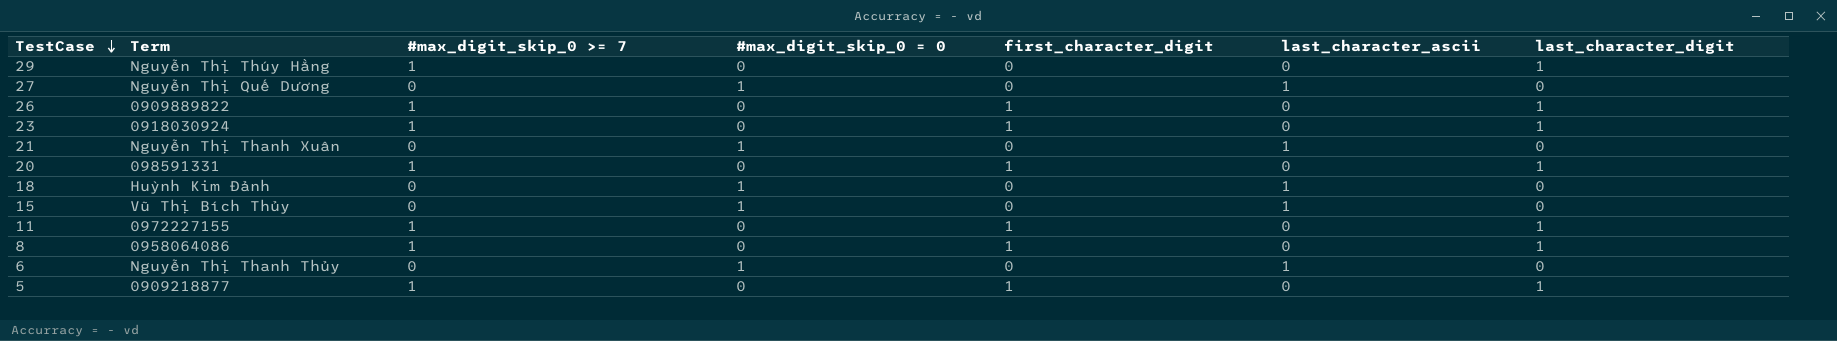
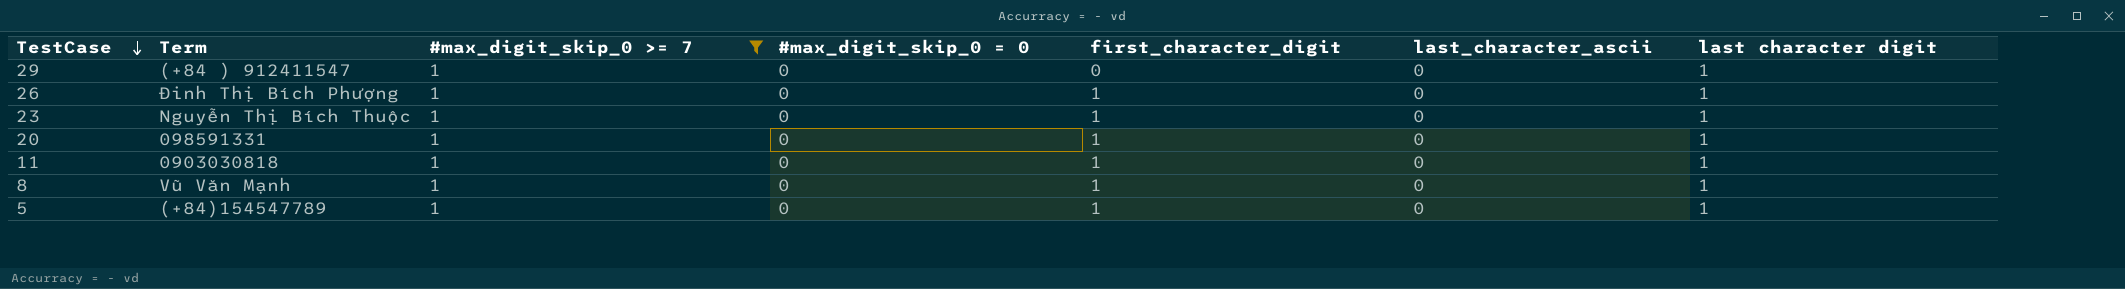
filter: none -> #max_digit_skip_0 >= 7 = 1
column name: last_character_digit -> last character digit
29 | Term: Nguyễn Thị Thúy Hằng -> (+84 ) 912411547
26 | Term: 0909889822 -> Đinh Thị Bích Phượng
23 | Term: 0918030924 -> Nguyễn Thị Bích Thuộc
11 | Term: 0972227155 -> 0903030818
8 | Term: 0958064086 -> Vũ Văn Mạnh
5 | Term: 0909218877 -> (+84)154547789

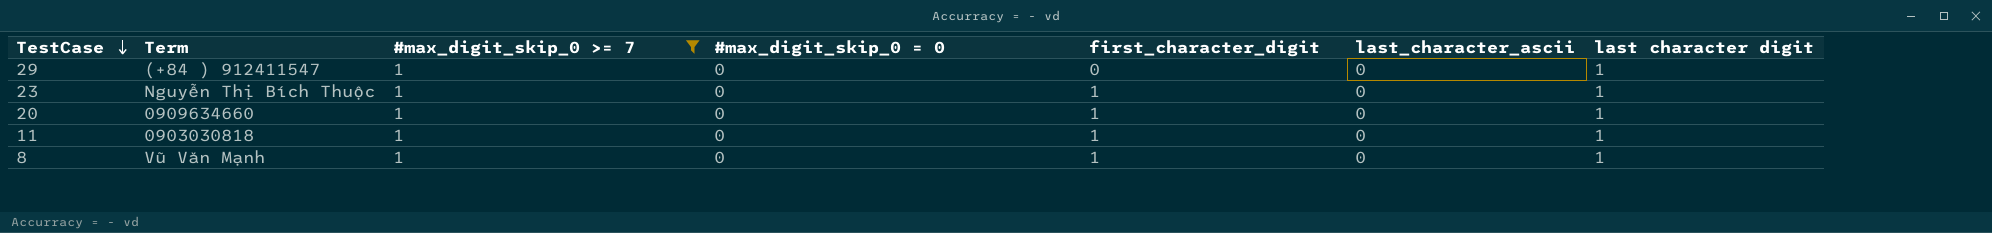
row 26: Đinh Thị Bích Phượng | 1 | 0 | 1 | 0 | 1 -> none
row 5: (+84)154547789 | 1 | 0 | 1 | 0 | 1 -> none
20 | Term: 098591331 -> 0909634660

